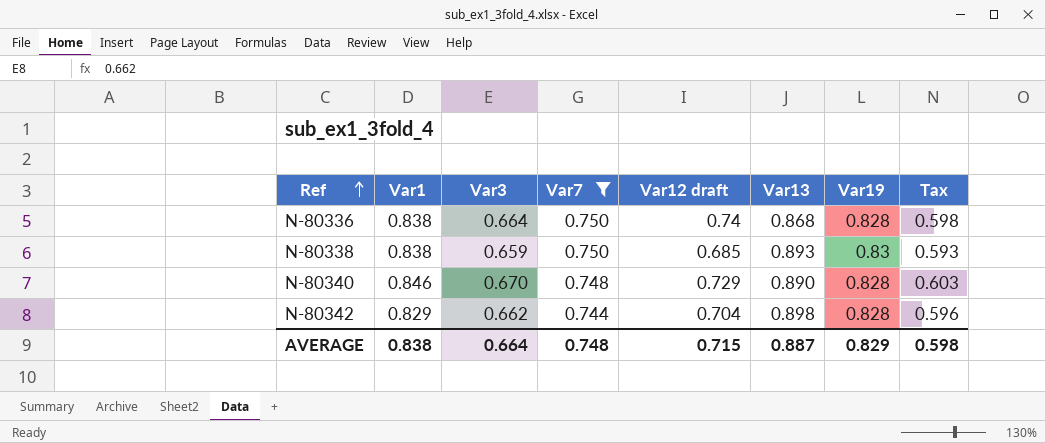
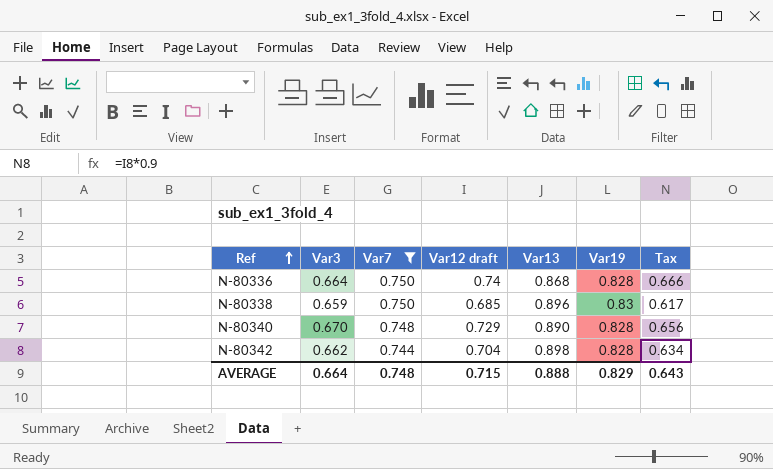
column Var1 | position: 2 -> none
column Tax | formula: [Var3] * 0.9 -> [Var12 draft] * 0.9
N-80338 | Var13: 0.893 -> 0.896
AVERAGE | Var13: 0.887 -> 0.888
AVERAGE | Tax: 0.598 -> 0.643

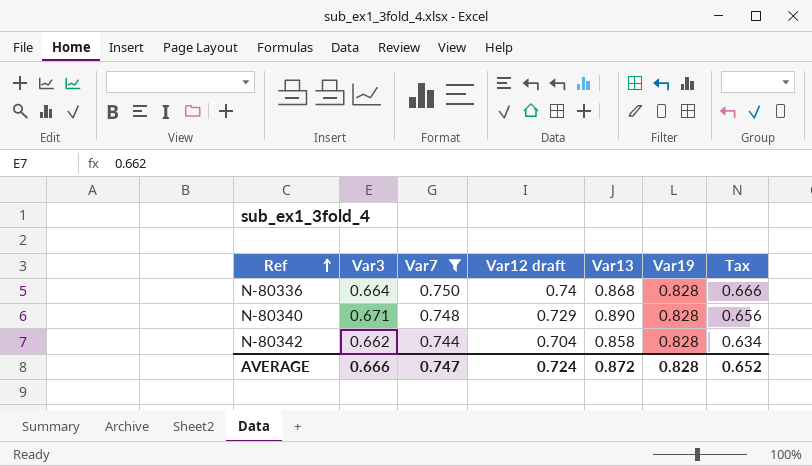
row N-80338: 0.659 | 0.750 | 0.685 | 0.896 | 0.83 | 0.617 -> none
N-80340 | Var3: 0.670 -> 0.671
N-80342 | Var13: 0.898 -> 0.858
AVERAGE | Var3: 0.664 -> 0.666
AVERAGE | Var7: 0.748 -> 0.747
AVERAGE | Var12 draft: 0.715 -> 0.724
AVERAGE | Var13: 0.888 -> 0.872
AVERAGE | Var19: 0.829 -> 0.828
AVERAGE | Tax: 0.643 -> 0.652

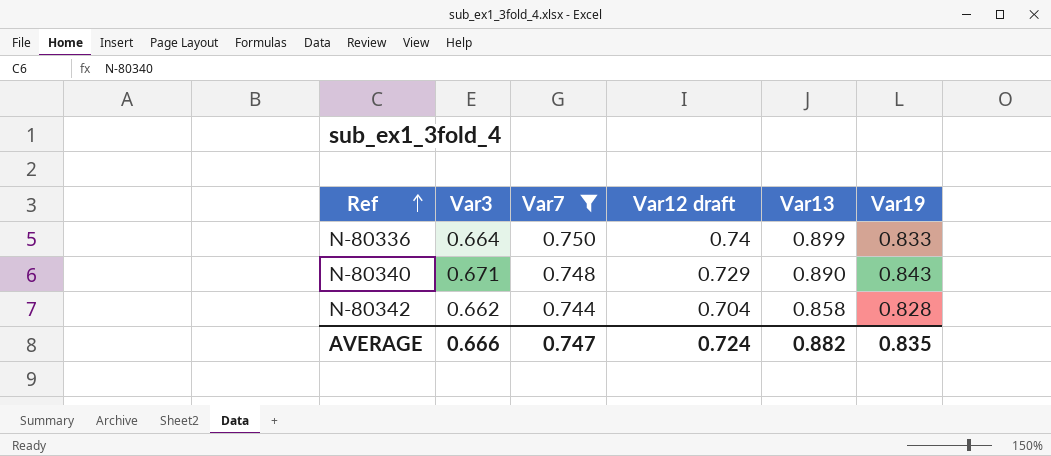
column Tax | formula: [Var12 draft] * 0.9 -> none
N-80336 | Var13: 0.868 -> 0.899
N-80336 | Var19: 0.828 -> 0.833
N-80340 | Var19: 0.828 -> 0.843
AVERAGE | Var13: 0.872 -> 0.882
AVERAGE | Var19: 0.828 -> 0.835

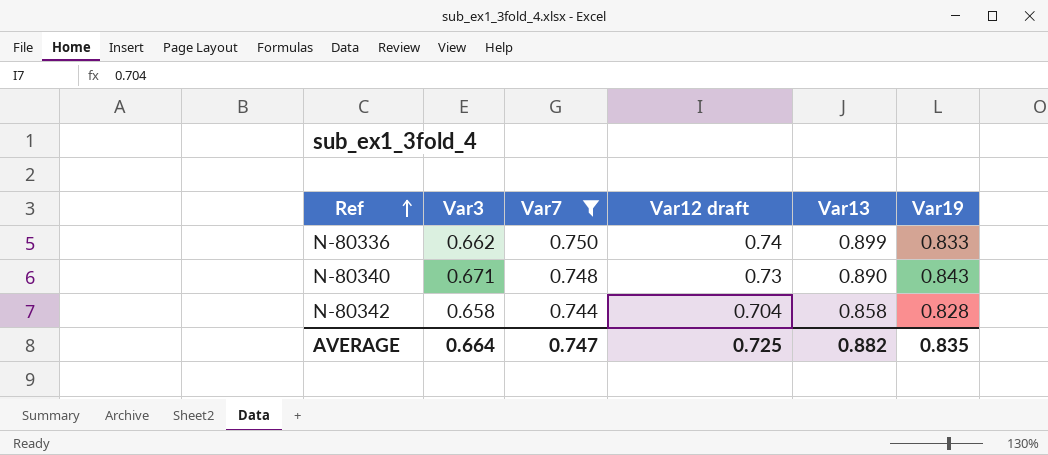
N-80336 | Var3: 0.664 -> 0.662
N-80340 | Var12 draft: 0.729 -> 0.73
N-80342 | Var3: 0.662 -> 0.658
AVERAGE | Var3: 0.666 -> 0.664
AVERAGE | Var12 draft: 0.724 -> 0.725

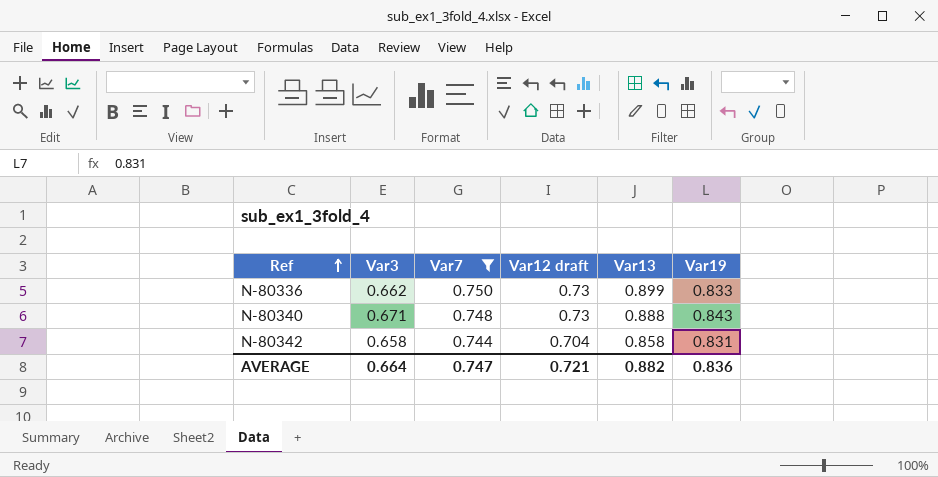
N-80336 | Var12 draft: 0.74 -> 0.73
N-80340 | Var13: 0.890 -> 0.888
N-80342 | Var19: 0.828 -> 0.831
AVERAGE | Var12 draft: 0.725 -> 0.721
AVERAGE | Var19: 0.835 -> 0.836

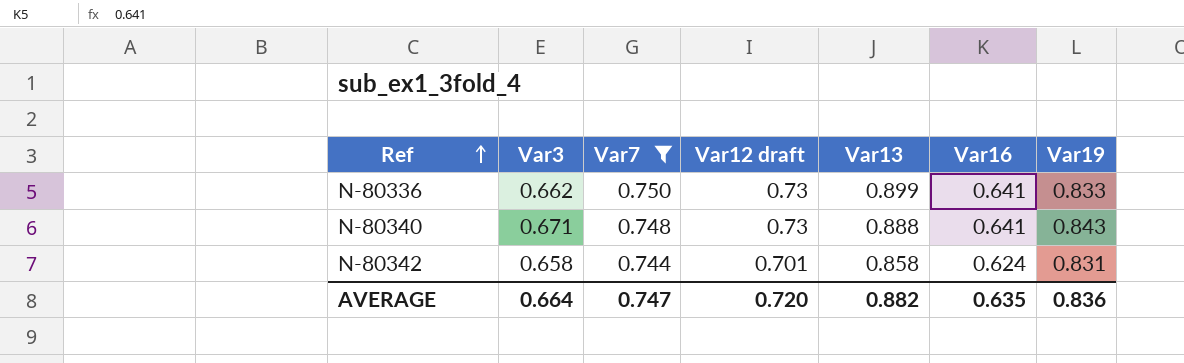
column Var16 | position: none -> 6
N-80342 | Var12 draft: 0.704 -> 0.701
AVERAGE | Var12 draft: 0.721 -> 0.720

